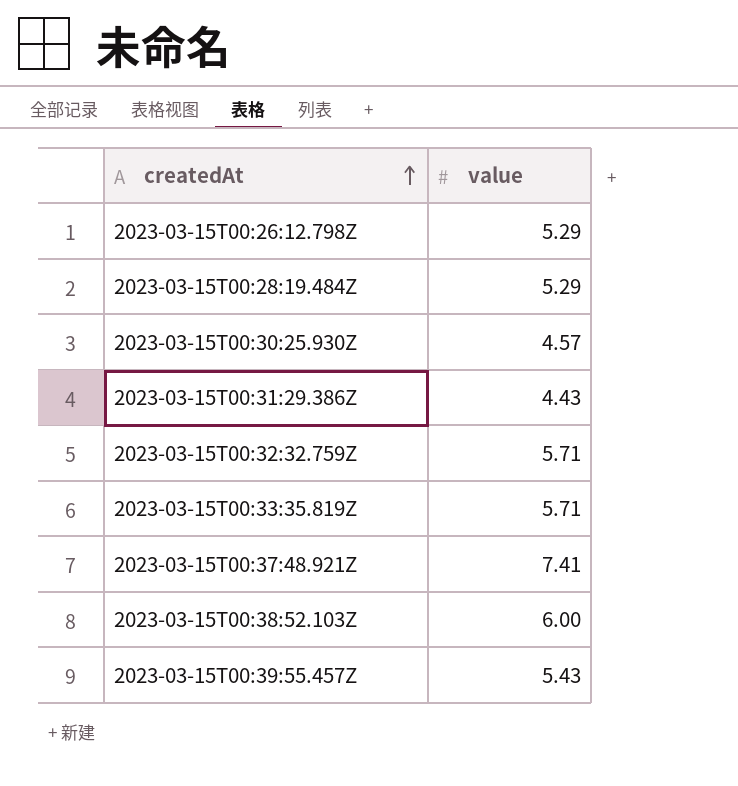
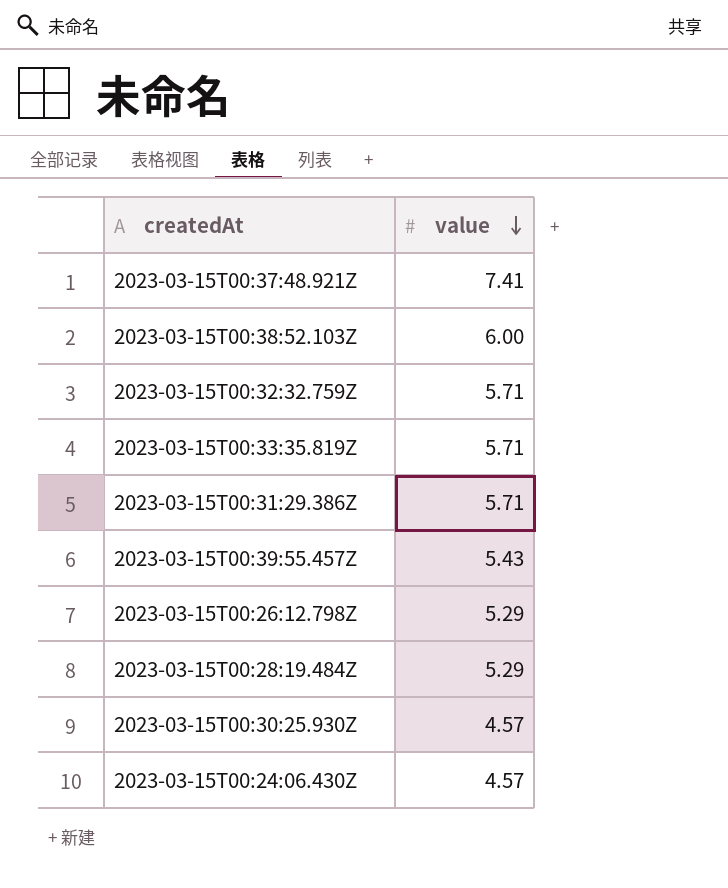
row order: createdAt ascending -> value descending
2023-03-15T00:31:29.386Z | value: 4.43 -> 5.71
row 2023-03-15T00:24:06.430Z: none -> 4.57

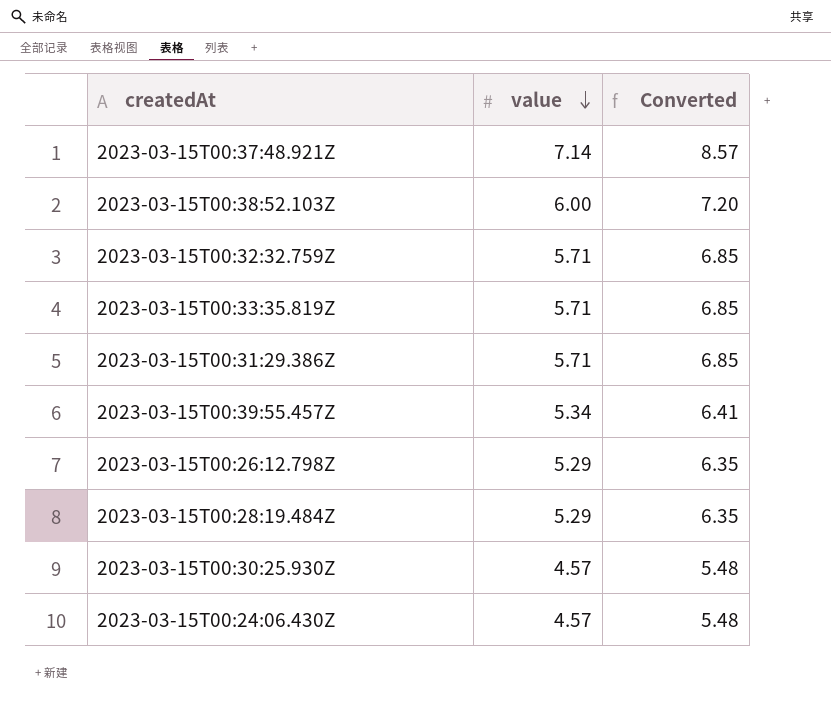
column Converted | formula: none -> [value] * 1.2
2023-03-15T00:37:48.921Z | value: 7.41 -> 7.14
2023-03-15T00:39:55.457Z | value: 5.43 -> 5.34

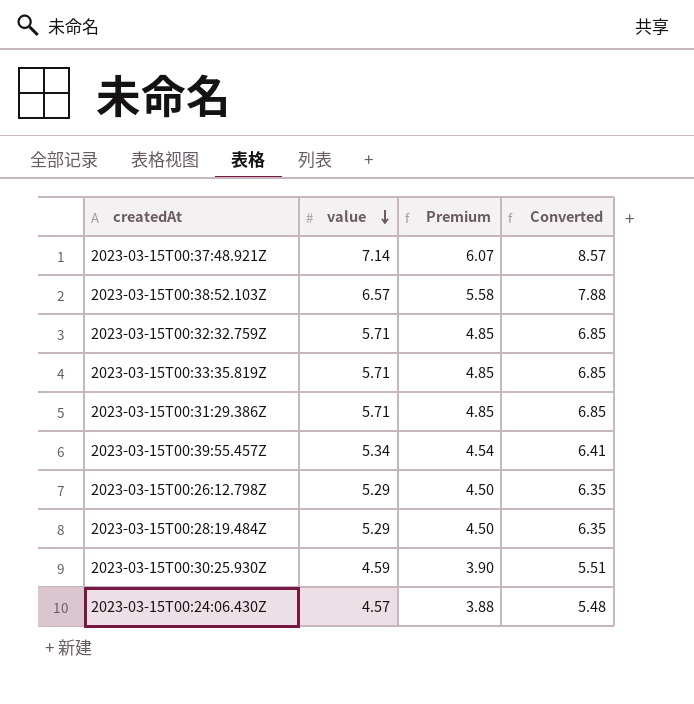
column Premium | formula: none -> [value] * 0.85
2023-03-15T00:38:52.103Z | value: 6.00 -> 6.57
2023-03-15T00:38:52.103Z | Converted: 7.20 -> 7.88
2023-03-15T00:30:25.930Z | value: 4.57 -> 4.59
2023-03-15T00:30:25.930Z | Converted: 5.48 -> 5.51

